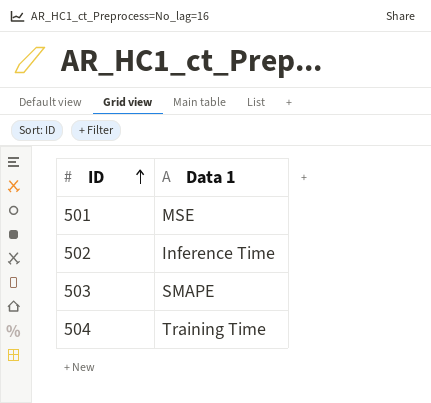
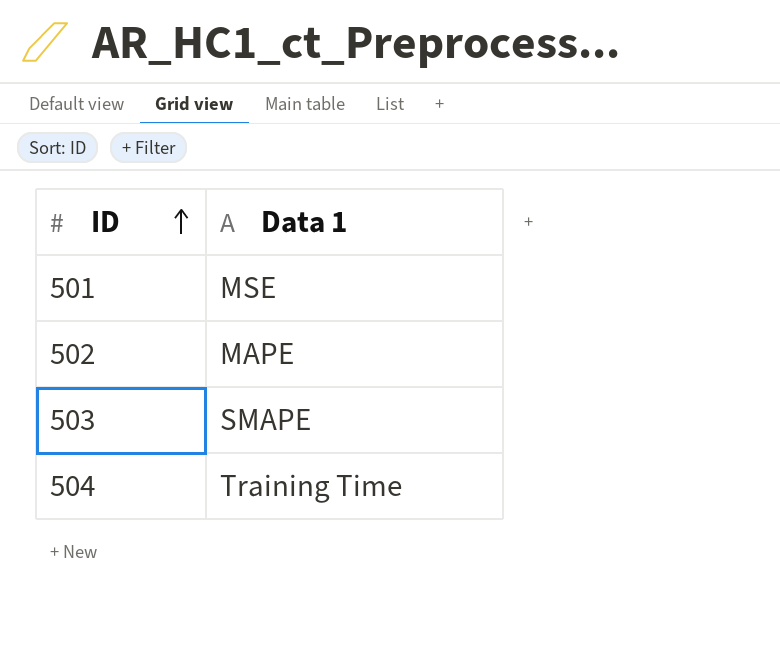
502 | Data 1: Inference Time -> MAPE

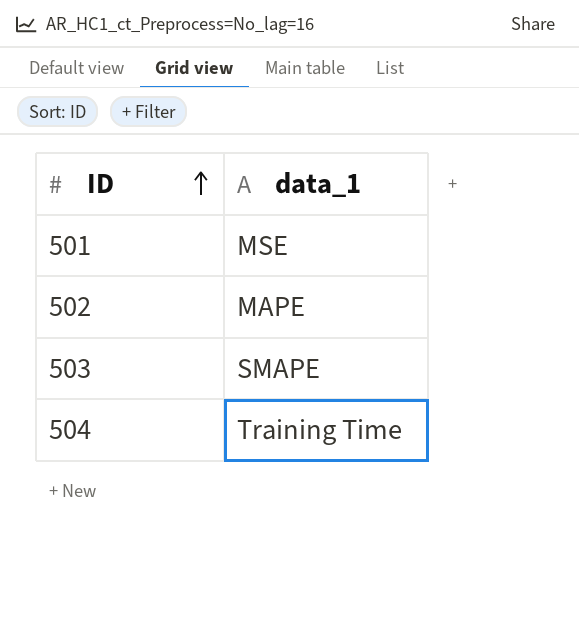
column name: Data 1 -> data_1

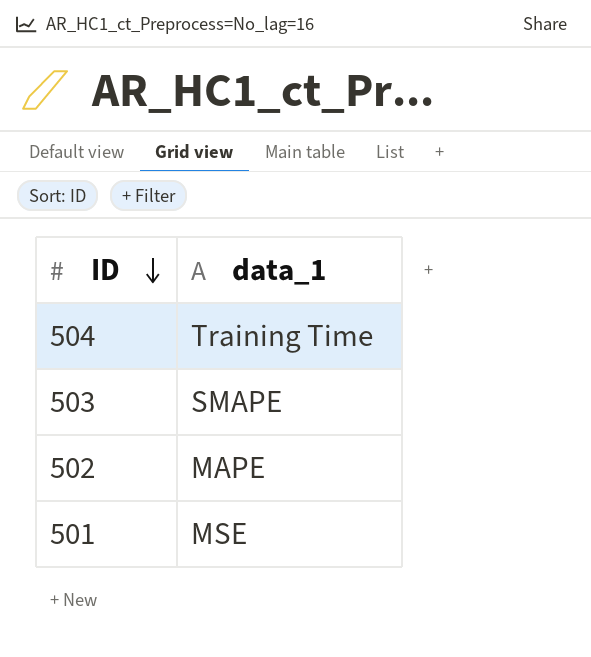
row order: ID ascending -> ID descending

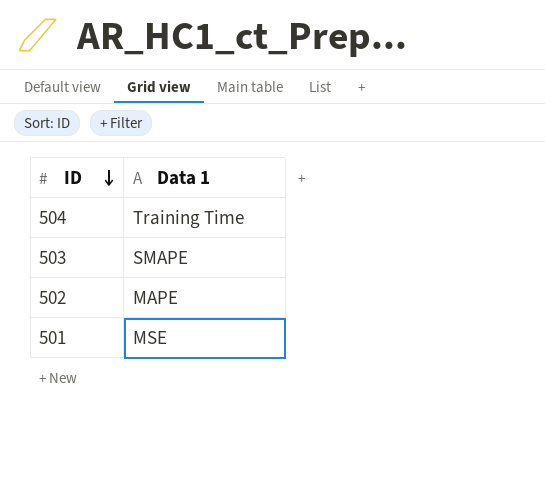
column name: data_1 -> Data 1

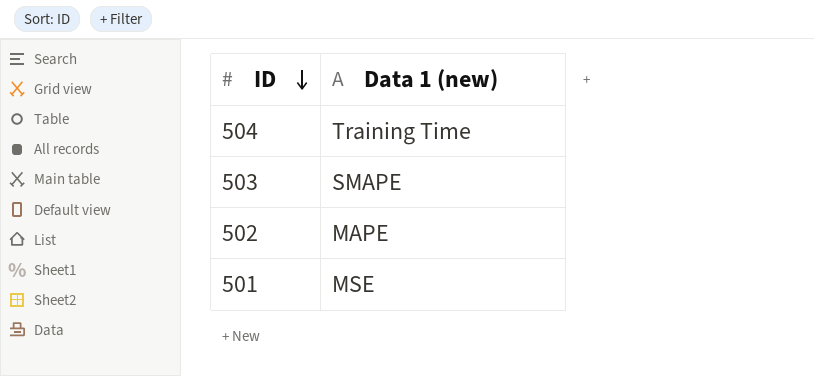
column name: Data 1 -> Data 1 (new)

